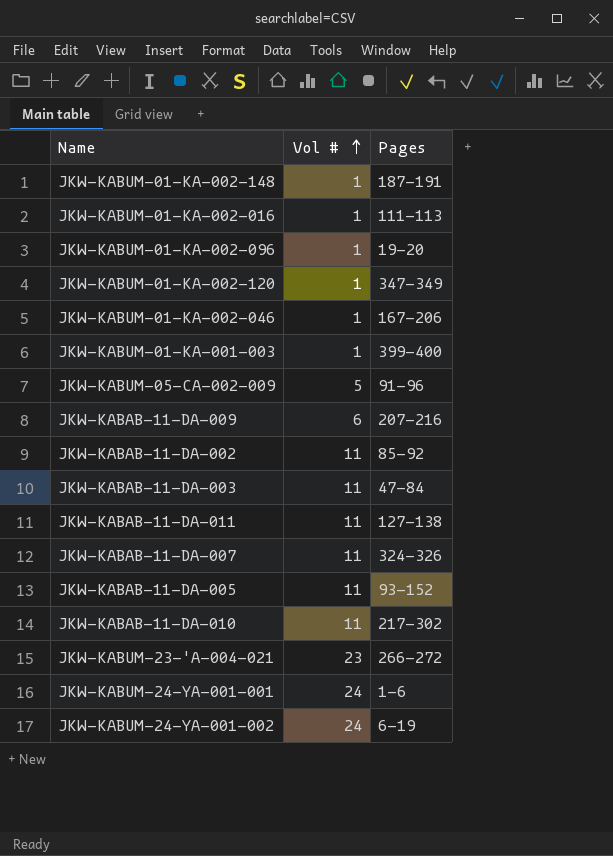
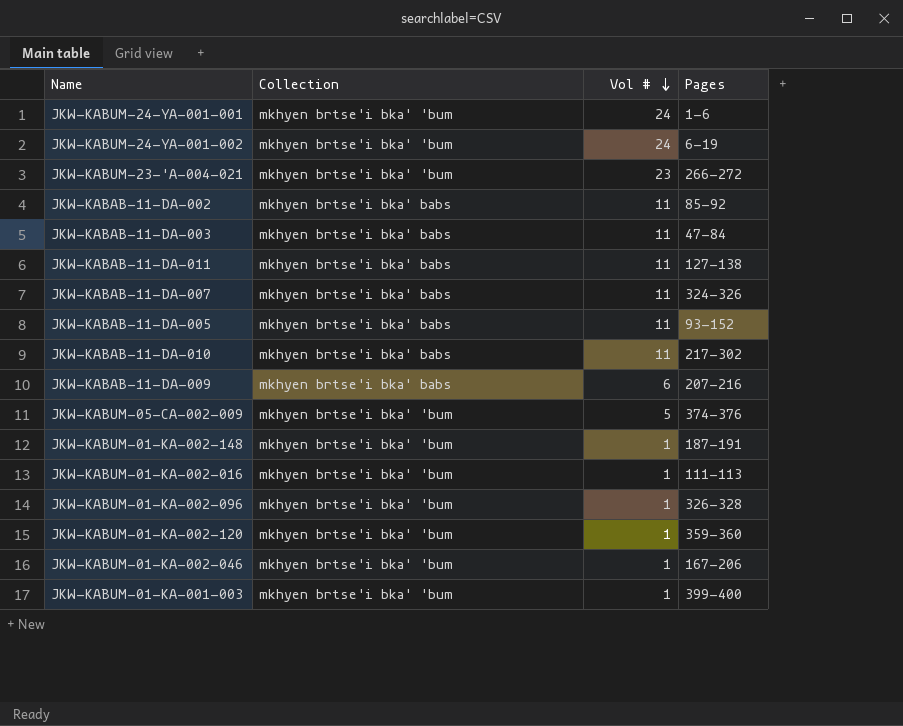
row order: Vol # ascending -> Vol # descending
column Collection | position: none -> 2
JKW-KABUM-05-CA-002-009 | Pages: 91-96 -> 374-376
JKW-KABUM-01-KA-002-096 | Pages: 19-20 -> 326-328
JKW-KABUM-01-KA-002-120 | Pages: 347-349 -> 359-360

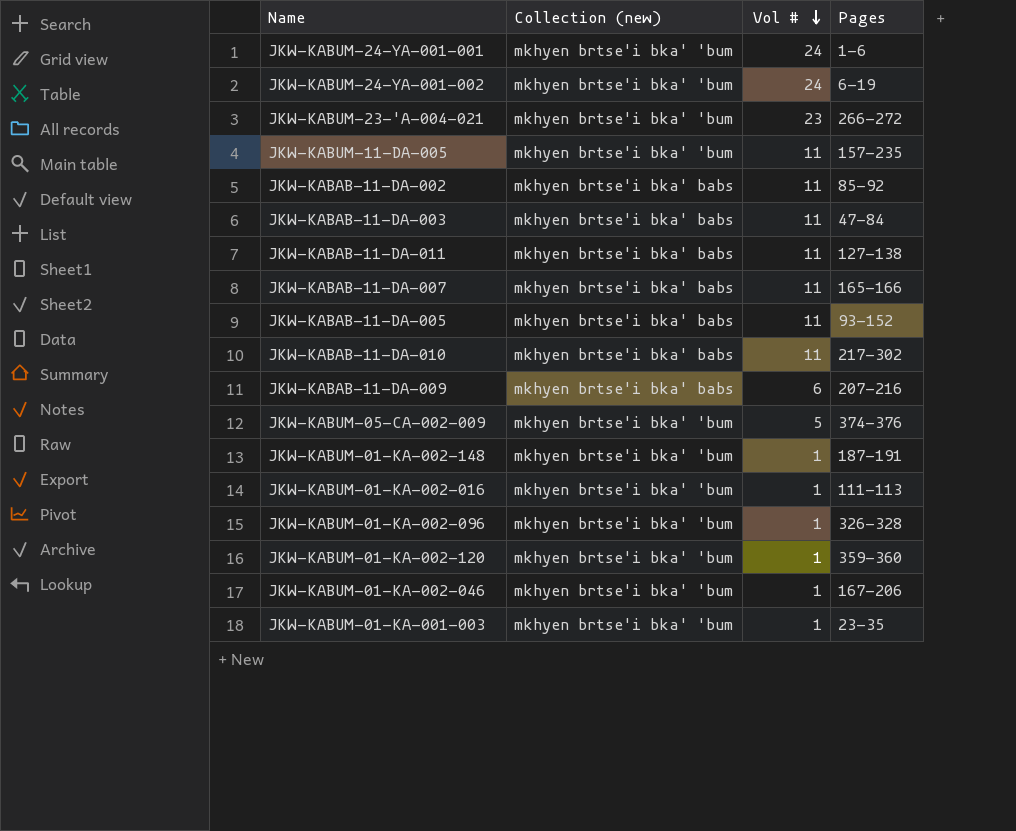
column name: Collection -> Collection (new)
row JKW-KABUM-11-DA-005: none -> mkhyen brtse'i bka' 'bum | 11 | 157-235
JKW-KABAB-11-DA-007 | Pages: 324-326 -> 165-166
JKW-KABUM-01-KA-001-003 | Pages: 399-400 -> 23-35

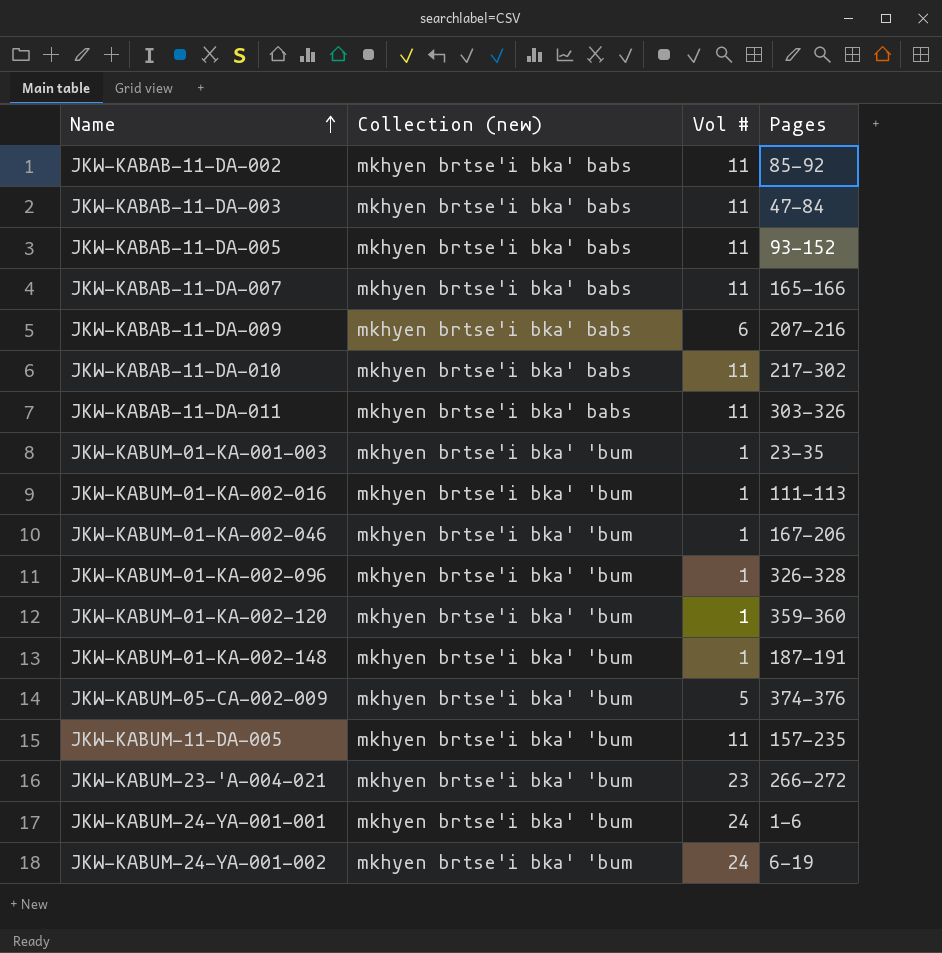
row order: Vol # descending -> Name ascending
JKW-KABAB-11-DA-011 | Pages: 127-138 -> 303-326

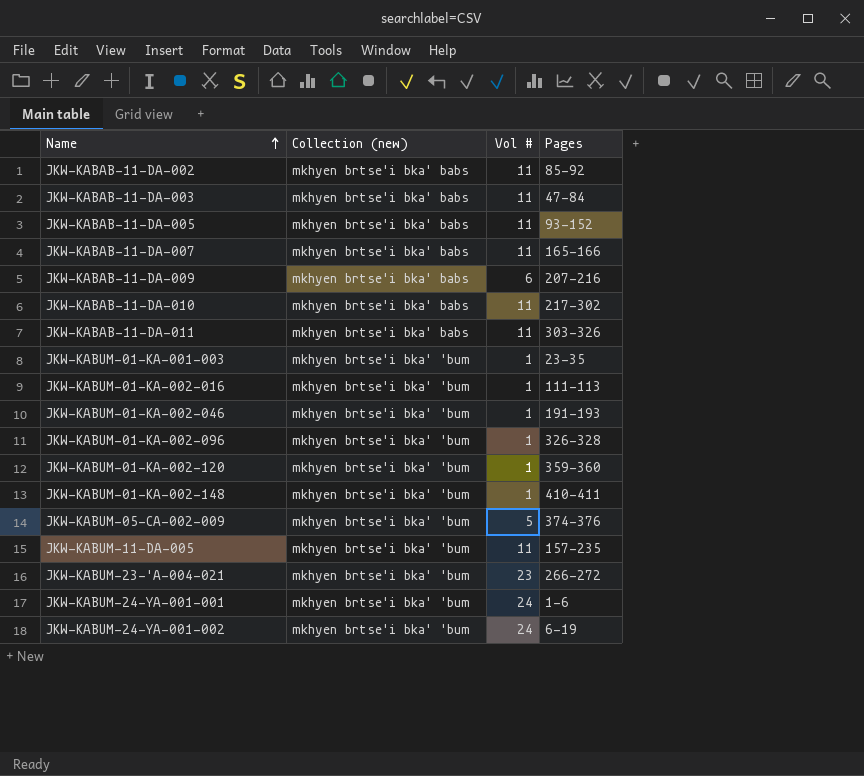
JKW-KABUM-01-KA-002-046 | Pages: 167-206 -> 191-193
JKW-KABUM-01-KA-002-148 | Pages: 187-191 -> 410-411

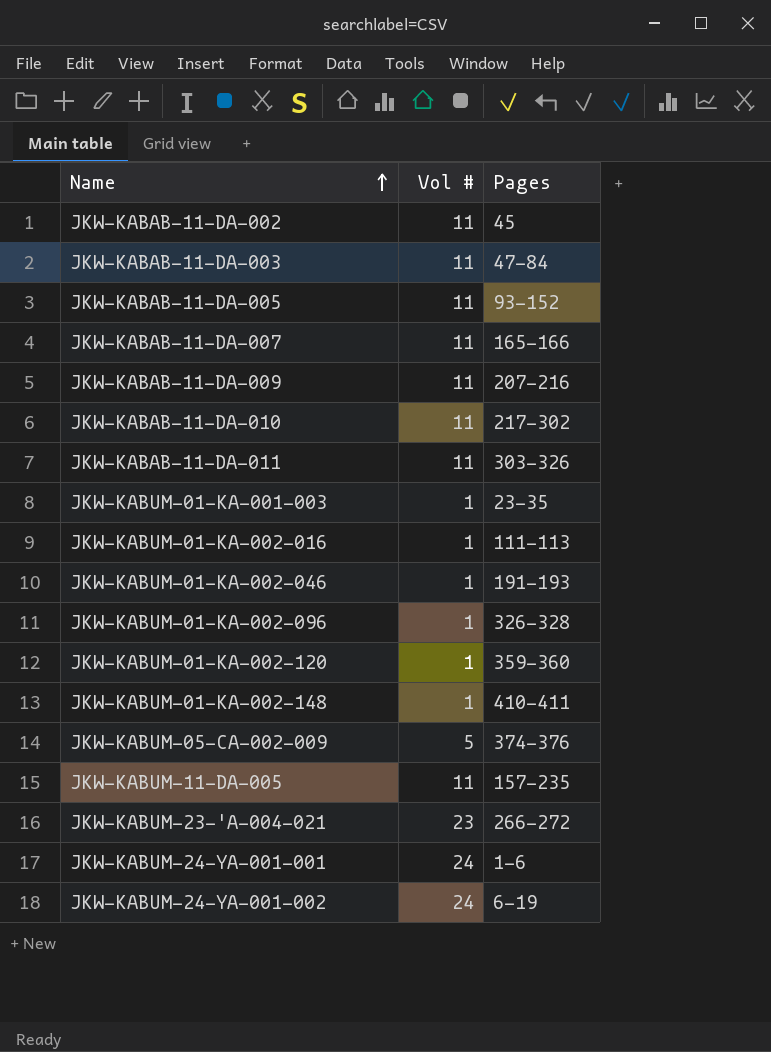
column Collection (new) | position: 2 -> none
JKW-KABAB-11-DA-002 | Pages: 85-92 -> 45
JKW-KABAB-11-DA-009 | Vol #: 6 -> 11

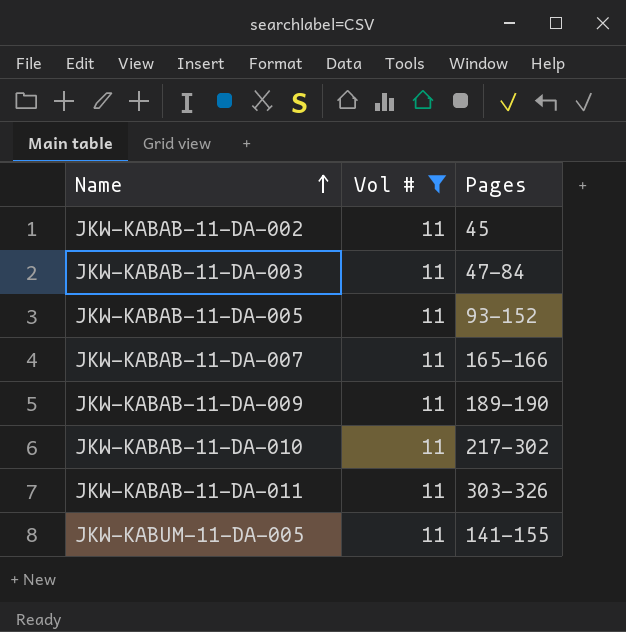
filter: none -> Vol # = 11
JKW-KABAB-11-DA-009 | Pages: 207-216 -> 189-190
JKW-KABUM-11-DA-005 | Pages: 157-235 -> 141-155

